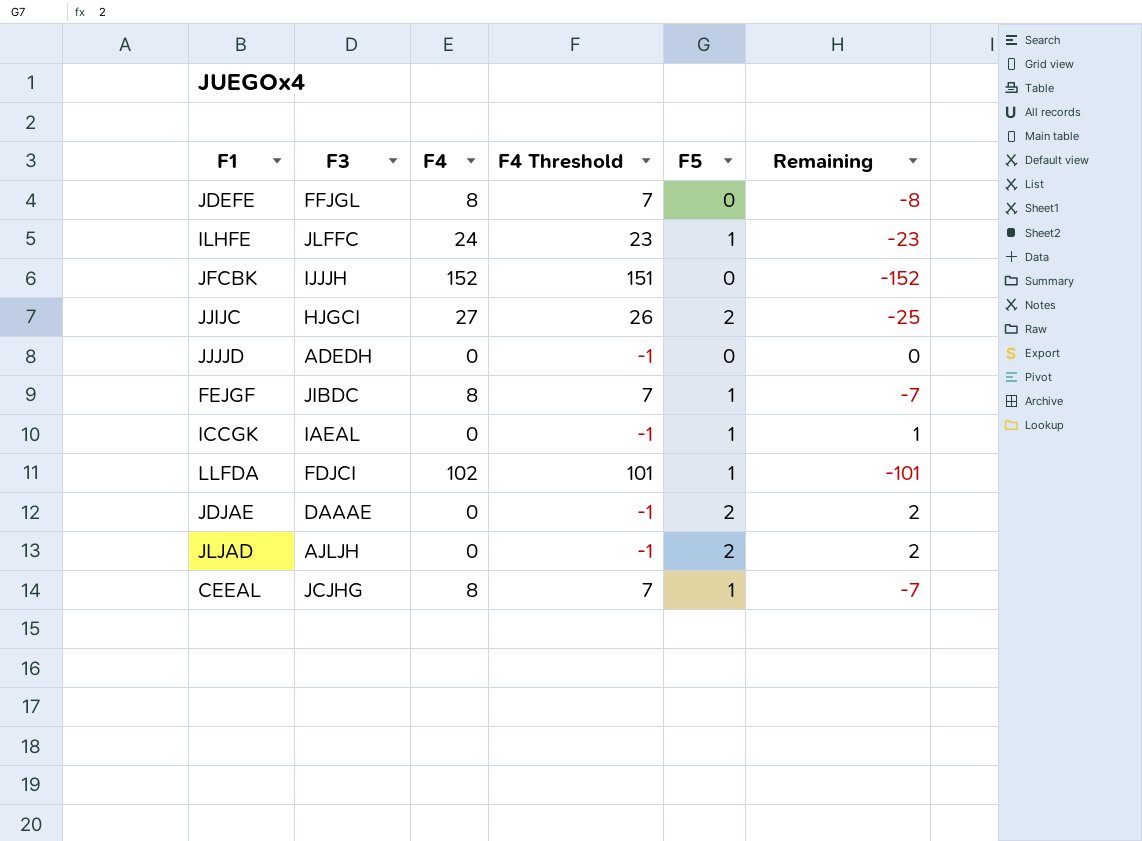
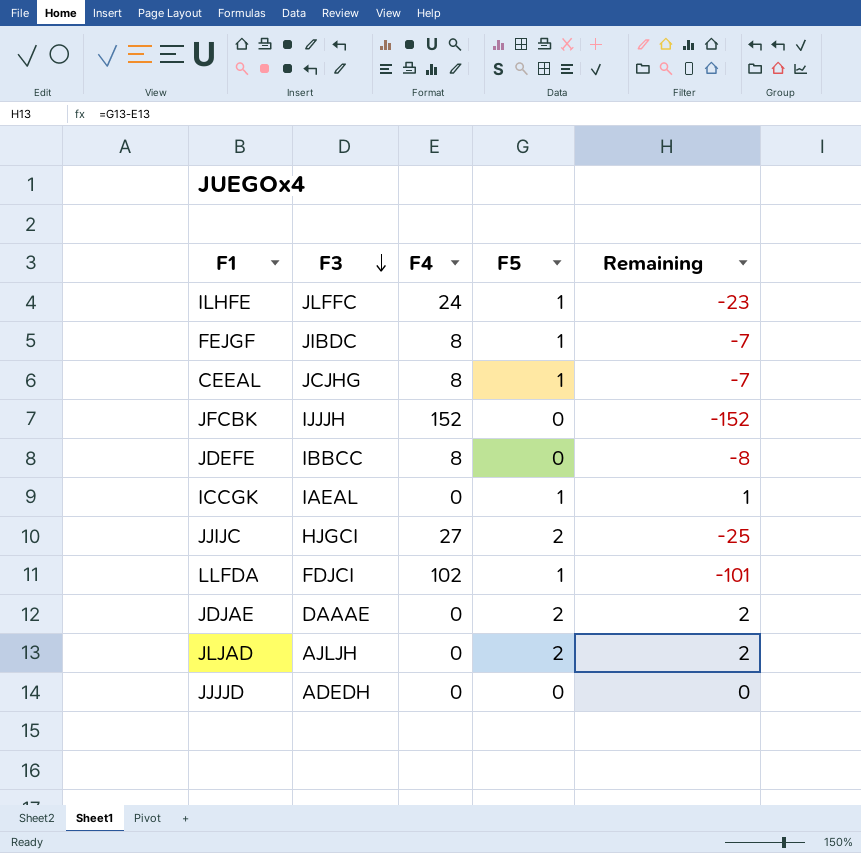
row order: none -> F3 descending
column F4 Threshold | formula: [F4] - 1 -> none
JDEFE | F3: FFJGL -> IBBCC

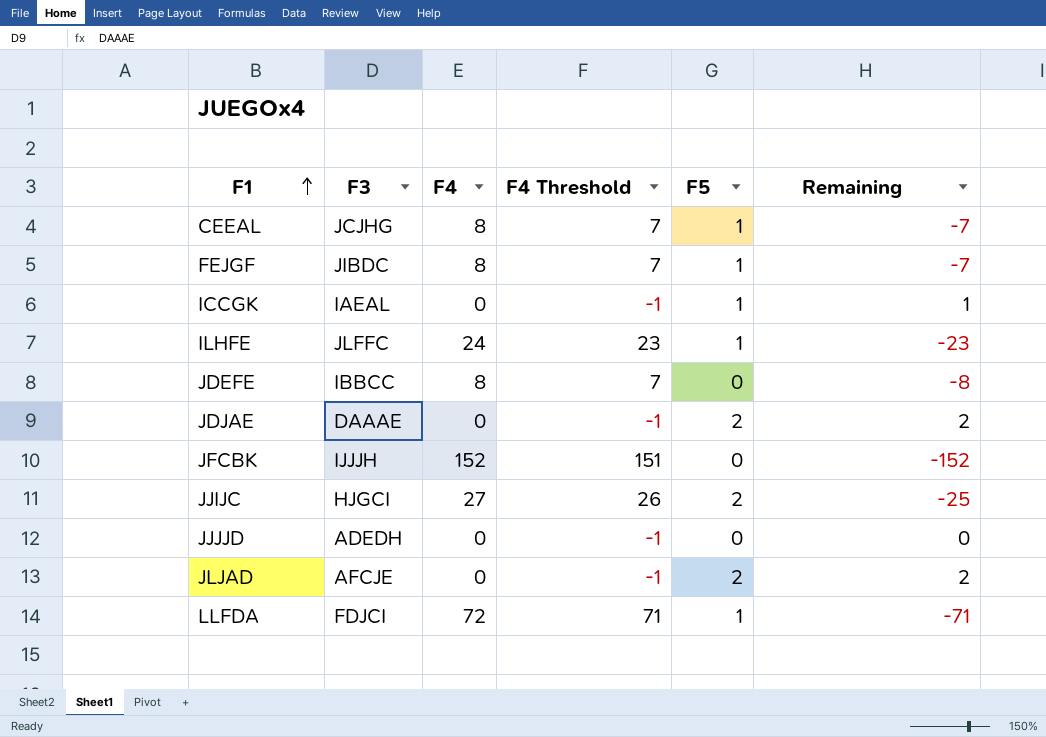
row order: F3 descending -> F1 ascending
column F4 Threshold | formula: none -> [F4] - 1
JLJAD | F3: AJLJH -> AFCJE
LLFDA | F4: 102 -> 72
LLFDA | Remaining: -101 -> -71

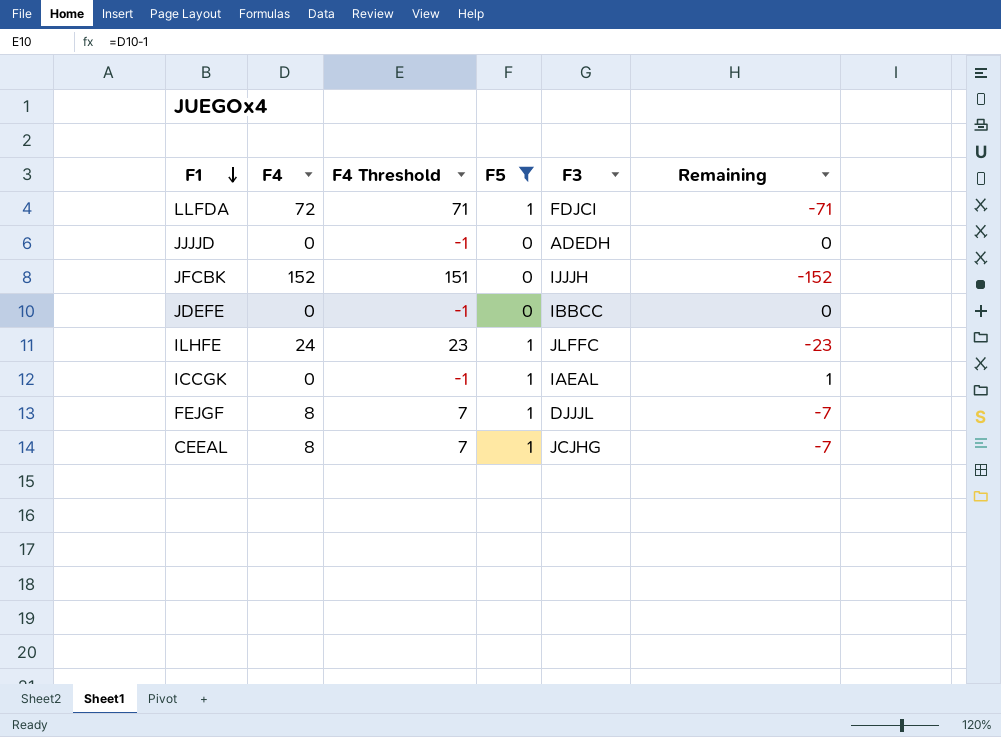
filter: none -> F5 != 2
row order: F1 ascending -> F1 descending
column F3 | position: 2 -> 5
JDEFE | F4: 8 -> 0
JDEFE | F4 Threshold: 7 -> -1
JDEFE | Remaining: -8 -> 0
FEJGF | F3: JIBDC -> DJJJL

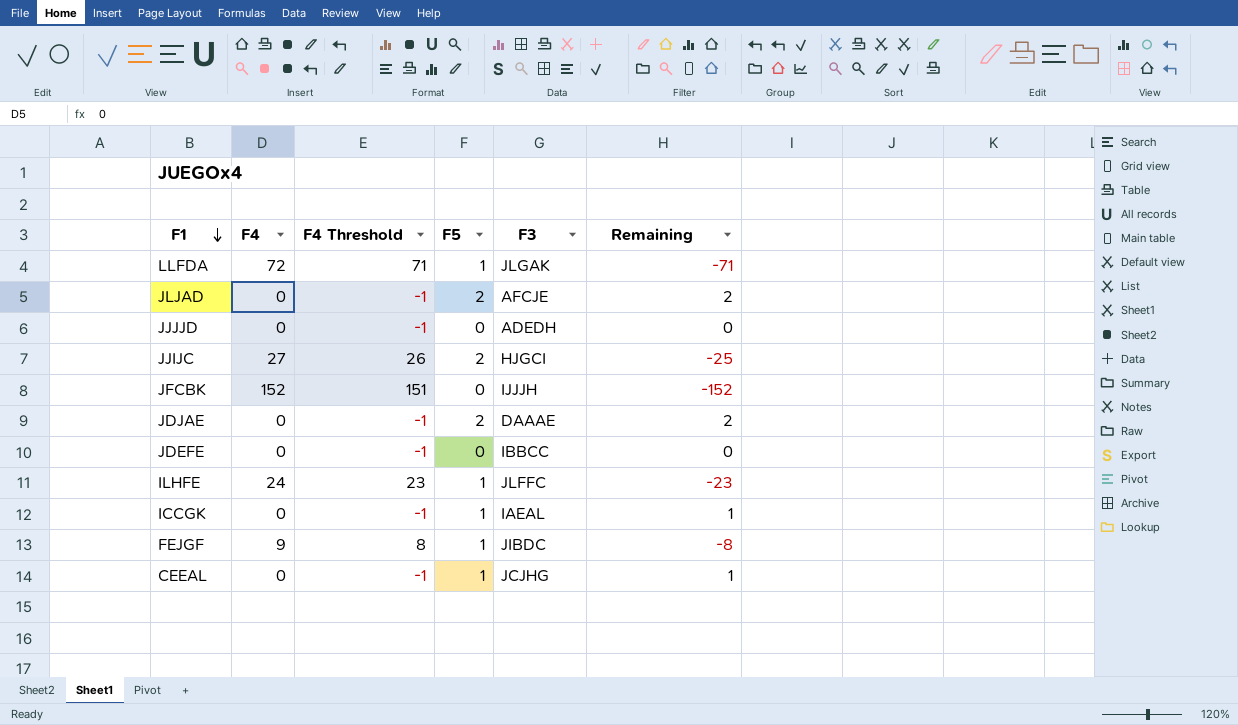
filter: F5 != 2 -> none
LLFDA | F3: FDJCI -> JLGAK
FEJGF | F4: 8 -> 9
FEJGF | F4 Threshold: 7 -> 8
FEJGF | F3: DJJJL -> JIBDC
FEJGF | Remaining: -7 -> -8
CEEAL | F4: 8 -> 0
CEEAL | F4 Threshold: 7 -> -1
CEEAL | Remaining: -7 -> 1

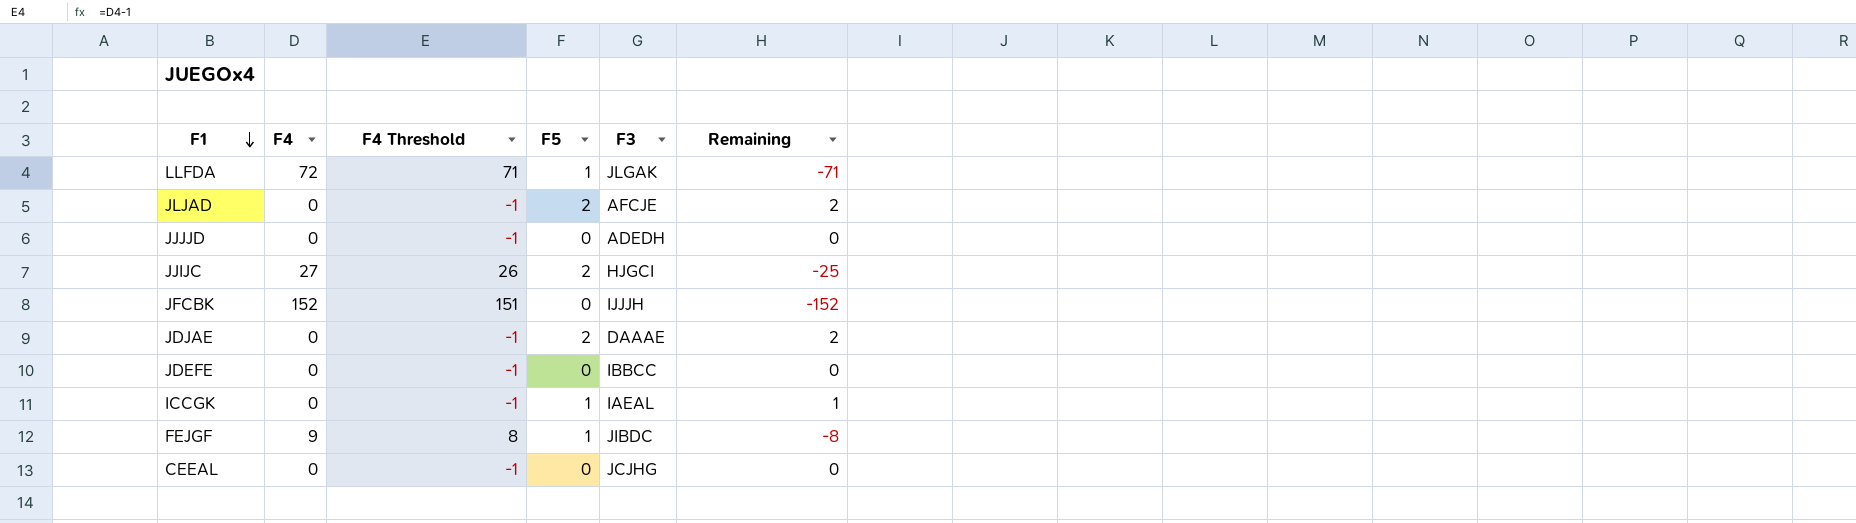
row ILHFE: 24 | 23 | 1 | JLFFC | -23 -> none
CEEAL | F5: 1 -> 0
CEEAL | Remaining: 1 -> 0

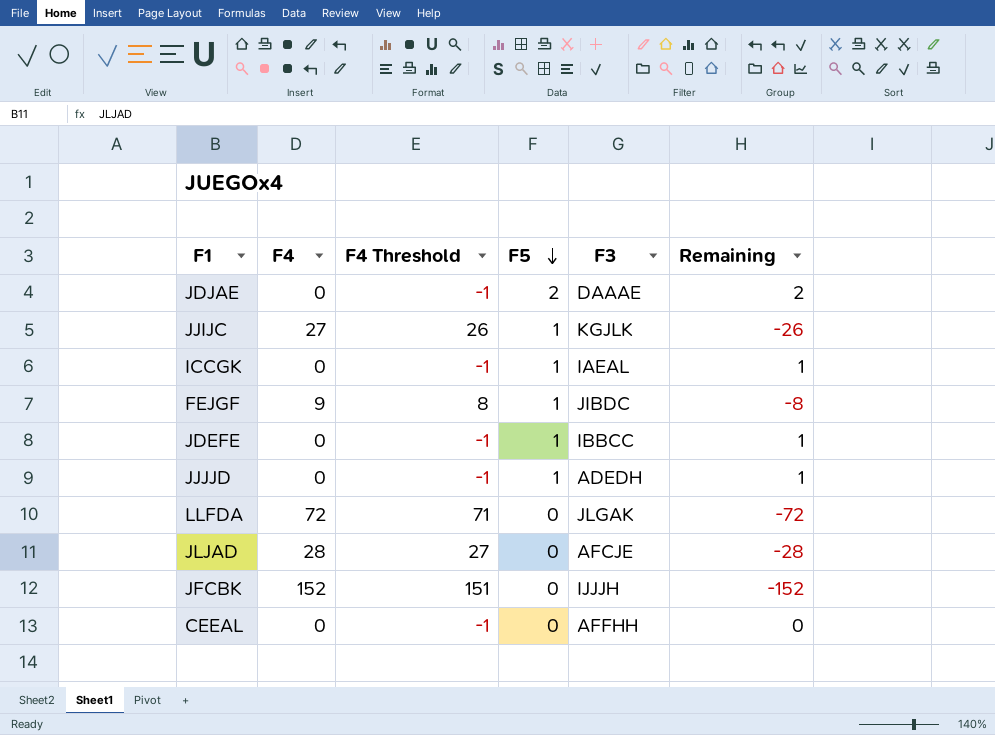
row order: F1 descending -> F5 descending
JJIJC | F5: 2 -> 1
JJIJC | F3: HJGCI -> KGJLK
JJIJC | Remaining: -25 -> -26
JDEFE | F5: 0 -> 1
JDEFE | Remaining: 0 -> 1
JJJJD | F5: 0 -> 1
JJJJD | Remaining: 0 -> 1
LLFDA | F5: 1 -> 0
LLFDA | Remaining: -71 -> -72
JLJAD | F4: 0 -> 28
JLJAD | F4 Threshold: -1 -> 27
JLJAD | F5: 2 -> 0
JLJAD | Remaining: 2 -> -28
CEEAL | F3: JCJHG -> AFFHH

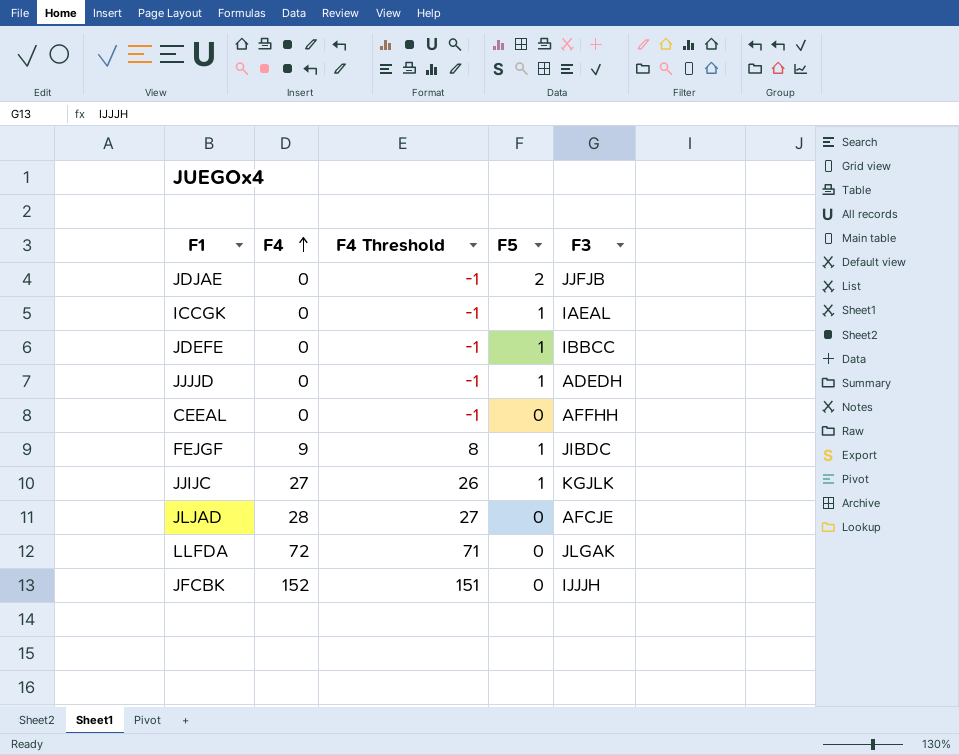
row order: F5 descending -> F4 ascending
column Remaining | formula: [F5] - [F4] -> none
JDJAE | F3: DAAAE -> JJFJB

